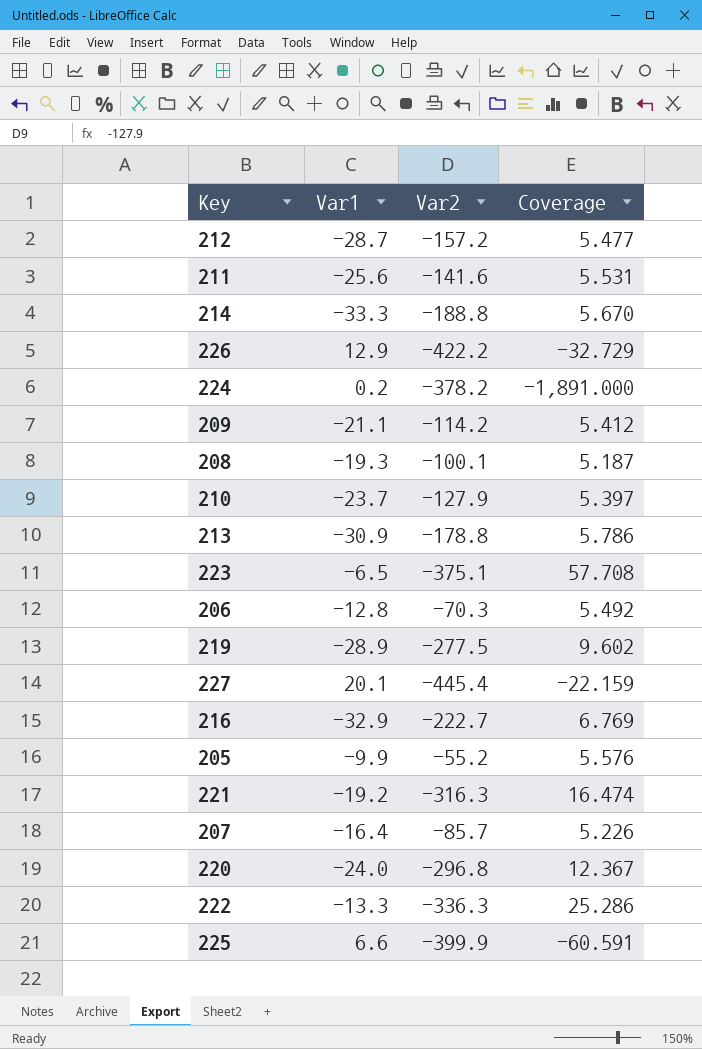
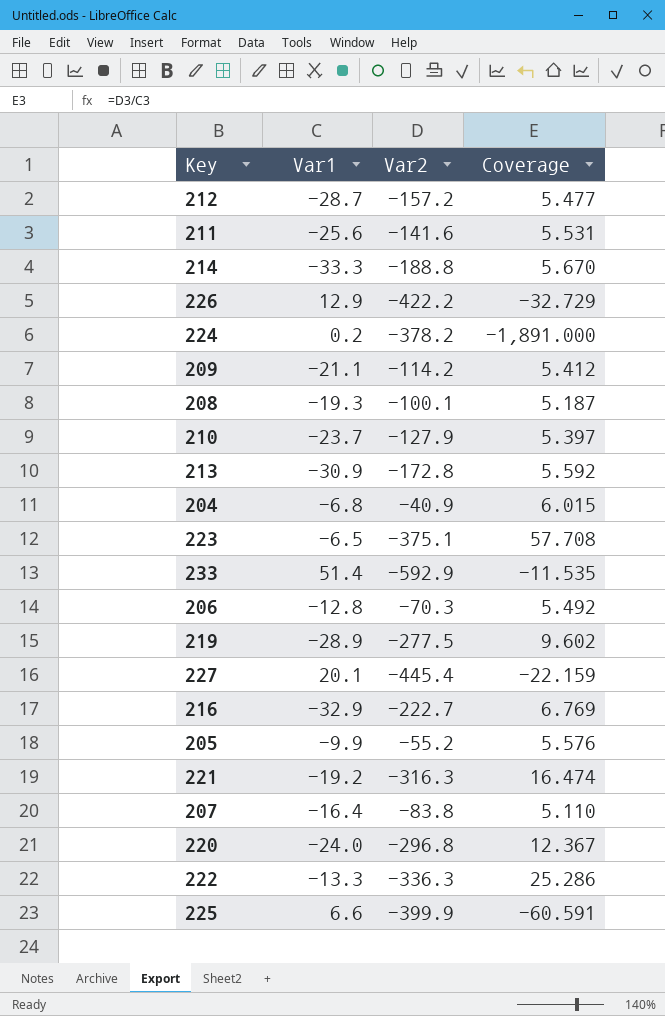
213 | Var2: -178.8 -> -172.8
213 | Coverage: 5.786 -> 5.592
row 204: none -> -6.8 | -40.9 | 6.015
row 233: none -> 51.4 | -592.9 | -11.535
207 | Var2: -85.7 -> -83.8
207 | Coverage: 5.226 -> 5.110

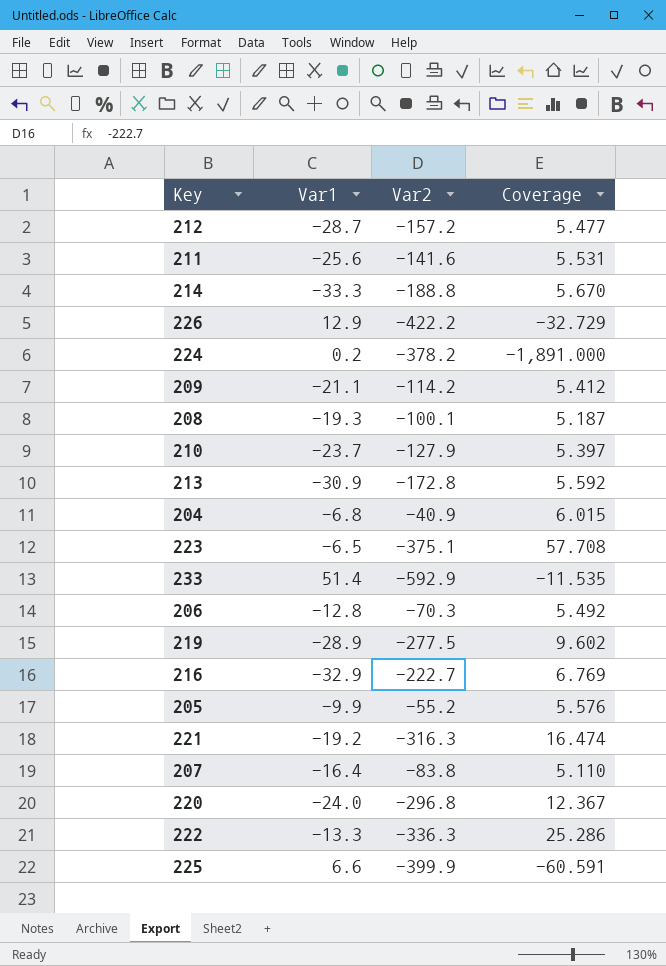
row 227: 20.1 | -445.4 | -22.159 -> none

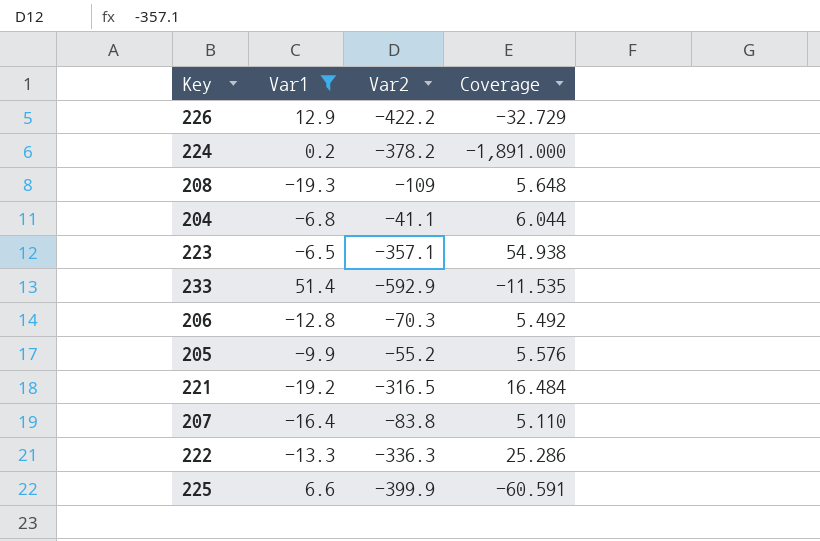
filter: none -> Var1 >= -19.3
208 | Var2: -100.1 -> -109
208 | Coverage: 5.187 -> 5.648
204 | Var2: -40.9 -> -41.1
204 | Coverage: 6.015 -> 6.044
223 | Var2: -375.1 -> -357.1
223 | Coverage: 57.708 -> 54.938
221 | Var2: -316.3 -> -316.5
221 | Coverage: 16.474 -> 16.484

